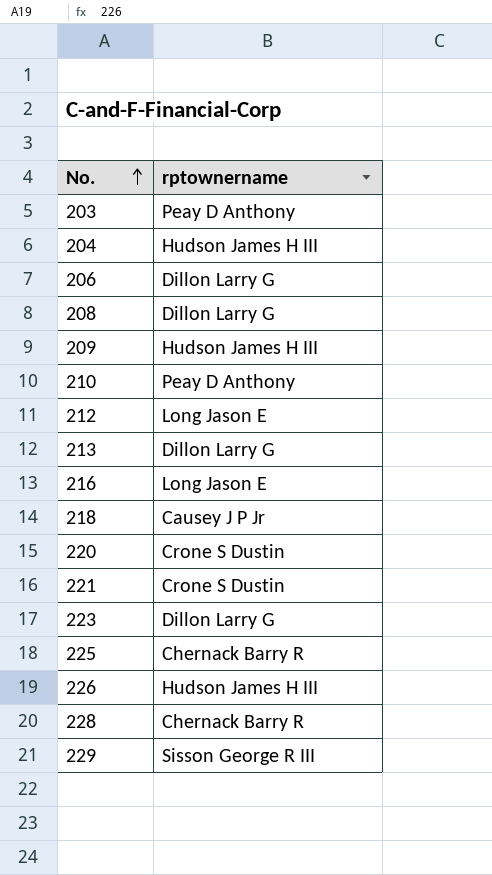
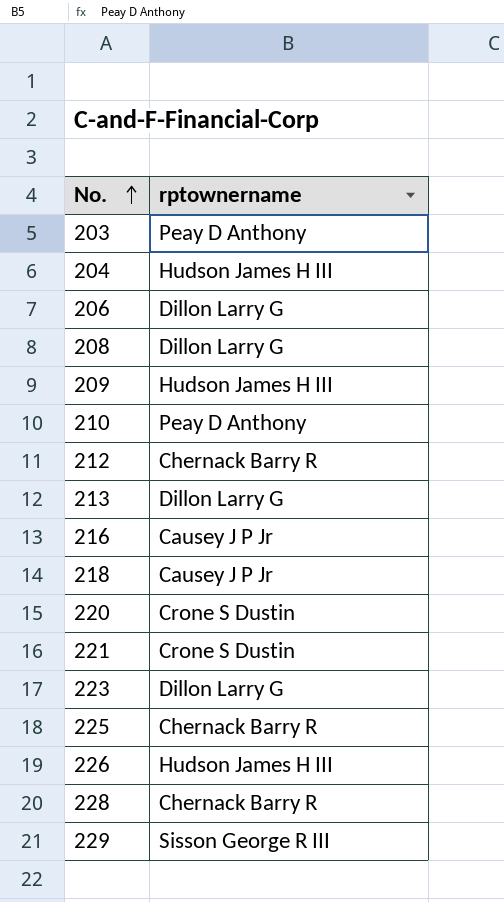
212 | rptownername: Long Jason E -> Chernack Barry R
216 | rptownername: Long Jason E -> Causey J P Jr

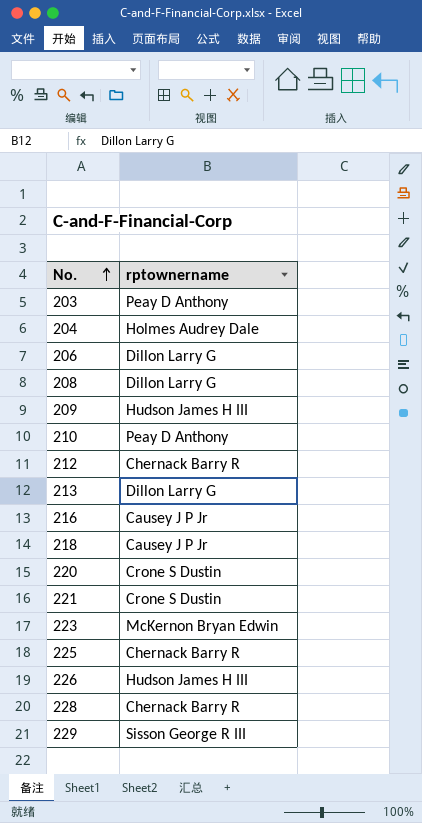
204 | rptownername: Hudson James H III -> Holmes Audrey Dale
223 | rptownername: Dillon Larry G -> McKernon Bryan Edwin

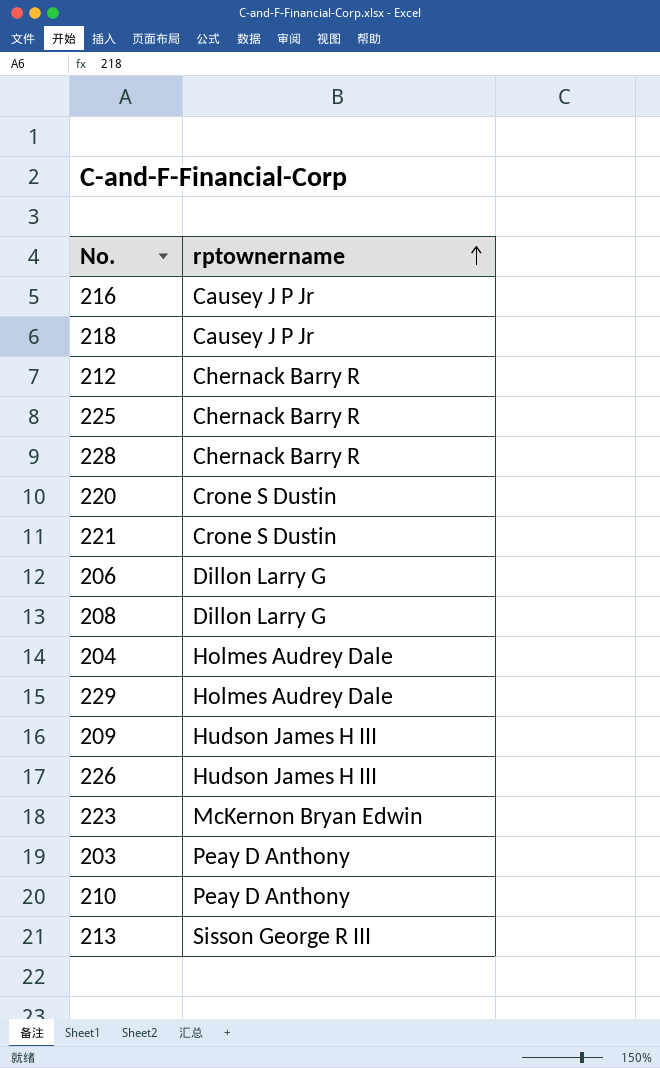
row order: No. ascending -> rptownername ascending
229 | rptownername: Sisson George R III -> Holmes Audrey Dale
213 | rptownername: Dillon Larry G -> Sisson George R III

